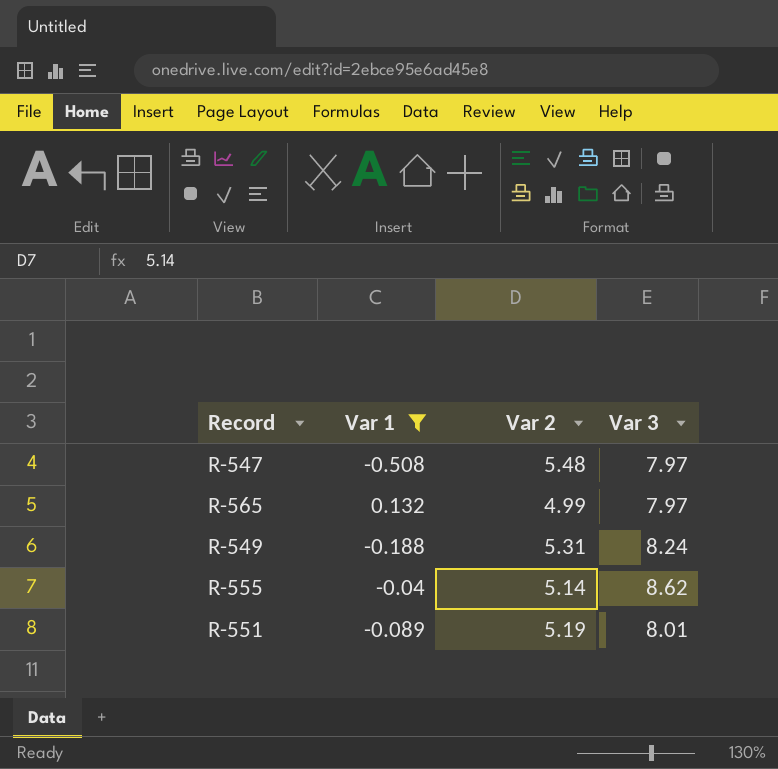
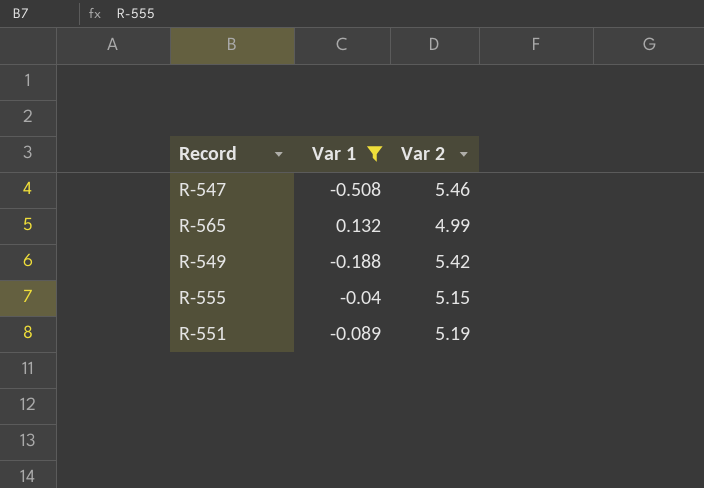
column Var 3 | position: 4 -> none
R-547 | Var 2: 5.48 -> 5.46
R-549 | Var 2: 5.31 -> 5.42
R-555 | Var 2: 5.14 -> 5.15

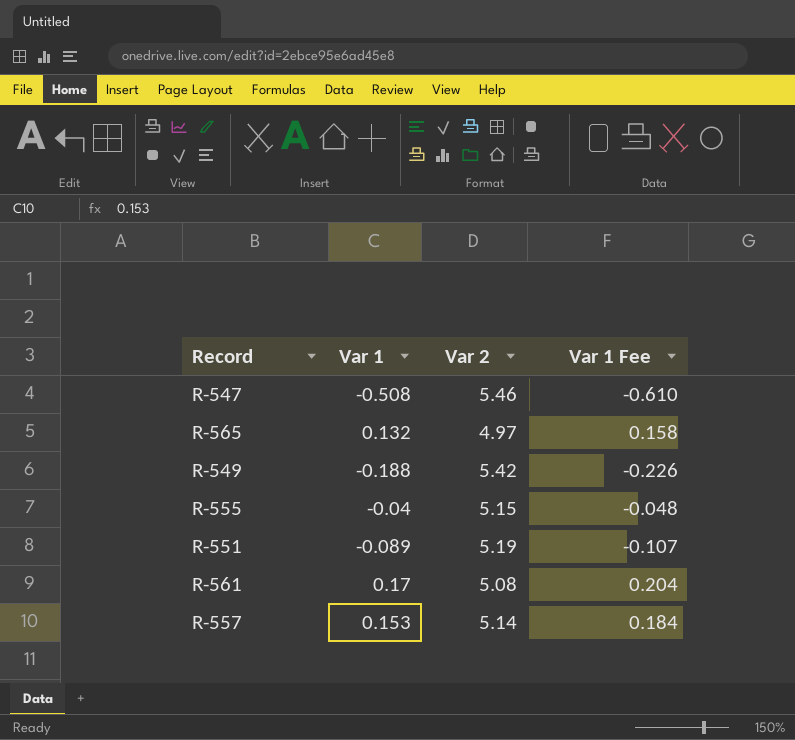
filter: Var 1 <= 0.132 -> none
column Var 1 Fee | formula: none -> [Var 1] * 1.2
R-565 | Var 2: 4.99 -> 4.97

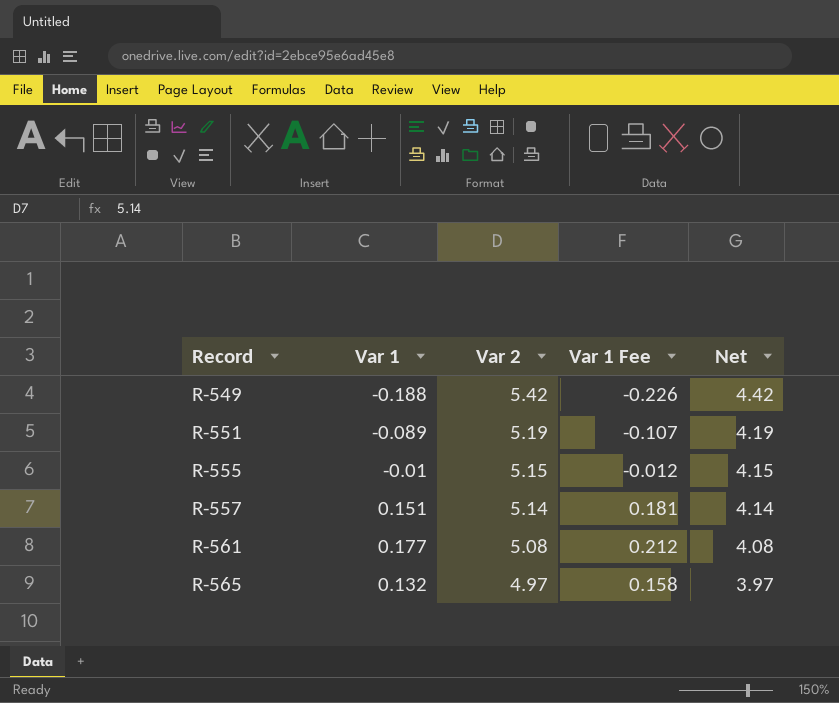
row order: none -> Record ascending
column Net | formula: none -> [Var 2] - 1
row R-547: -0.508 | 5.46 | -0.610 -> none
R-555 | Var 1: -0.04 -> -0.01
R-555 | Var 1 Fee: -0.048 -> -0.012
R-557 | Var 1: 0.153 -> 0.151
R-557 | Var 1 Fee: 0.184 -> 0.181
R-561 | Var 1: 0.17 -> 0.177
R-561 | Var 1 Fee: 0.204 -> 0.212

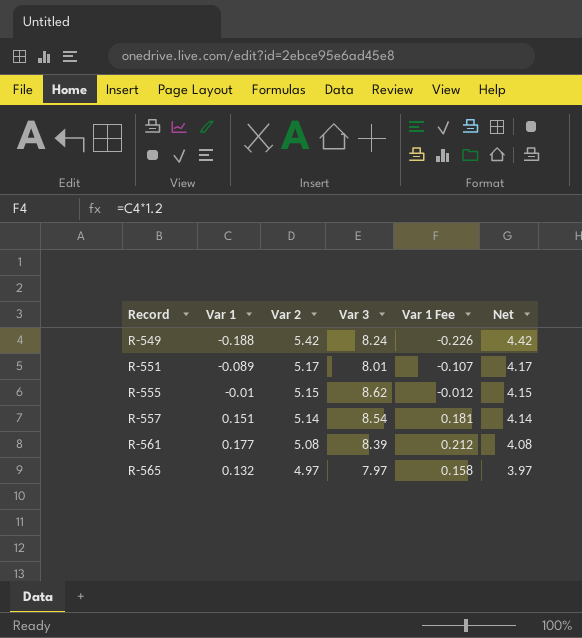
column Var 3 | position: none -> 4
R-551 | Var 2: 5.19 -> 5.17
R-551 | Net: 4.19 -> 4.17

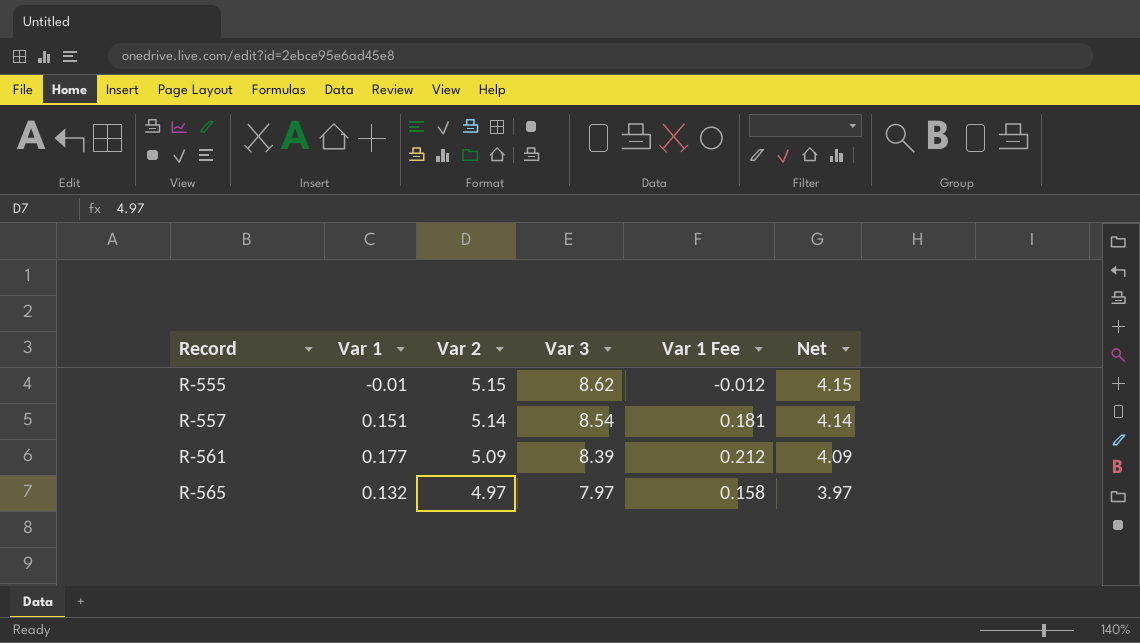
row R-549: -0.188 | 5.42 | 8.24 | -0.226 | 4.42 -> none
row R-551: -0.089 | 5.17 | 8.01 | -0.107 | 4.17 -> none
R-561 | Var 2: 5.08 -> 5.09
R-561 | Net: 4.08 -> 4.09

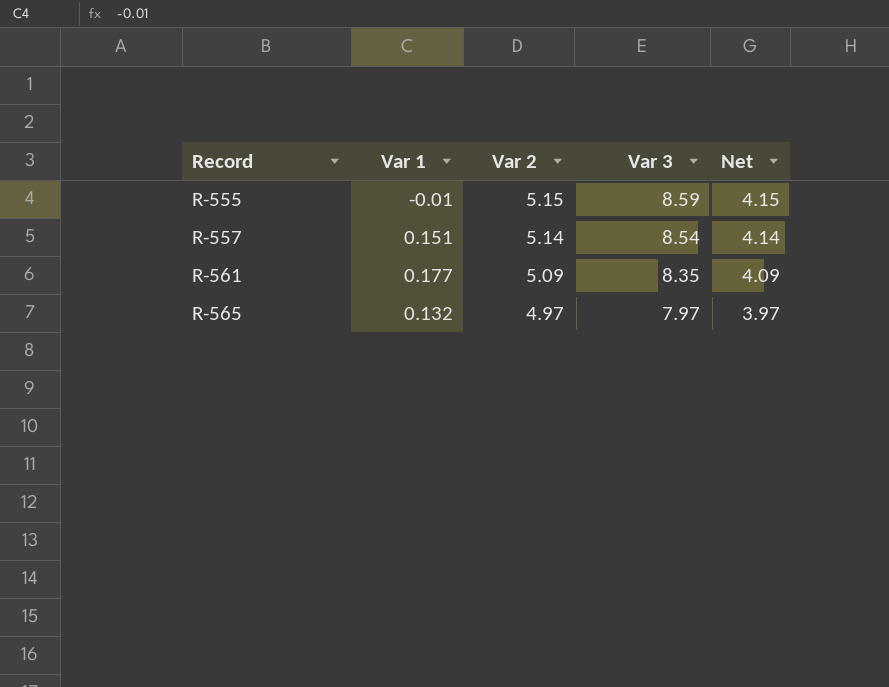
column Var 1 Fee | formula: [Var 1] * 1.2 -> none
R-555 | Var 3: 8.62 -> 8.59
R-561 | Var 3: 8.39 -> 8.35

